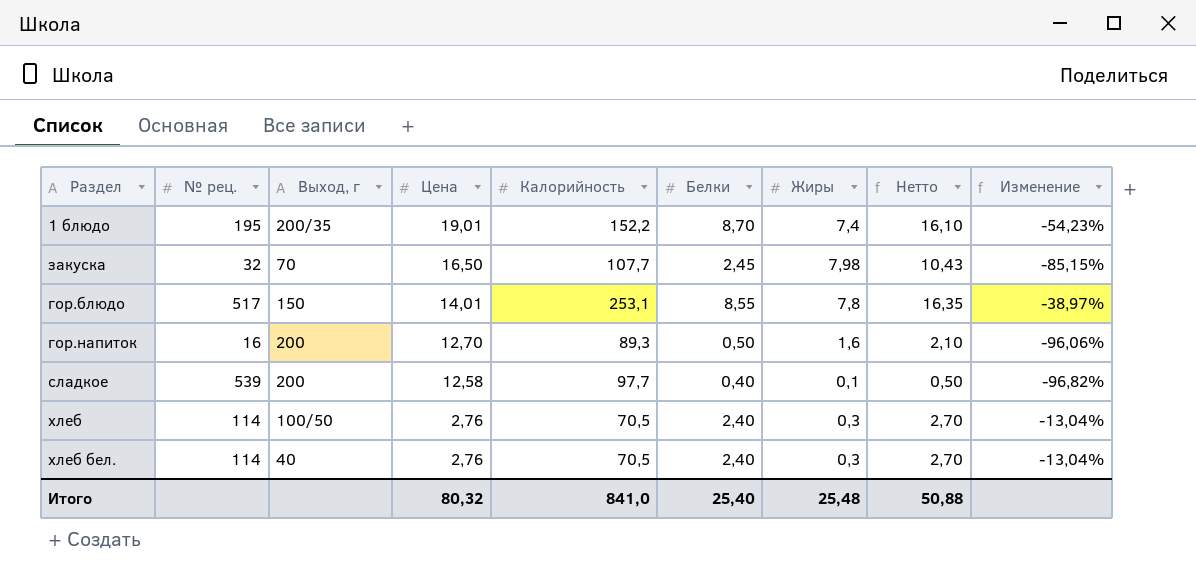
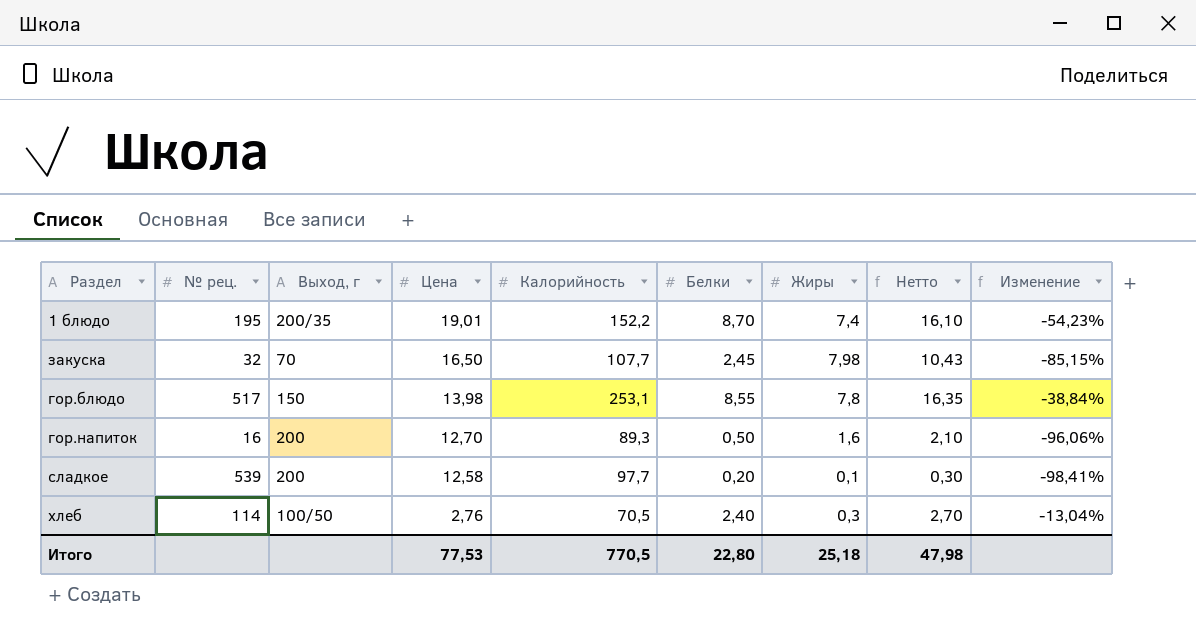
row хлеб бел.: 114 | 40 | 2,76 | 70,5 | 2,40 | 0,3 | 2,70 | -13,04% -> none
гор.блюдо | Цена: 14,01 -> 13,98
гор.блюдо | Изменение: -38,97% -> -38,84%
сладкое | Белки: 0,40 -> 0,20
сладкое | Нетто: 0,50 -> 0,30
сладкое | Изменение: -96,82% -> -98,41%
Итого | Цена: 80,32 -> 77,53
Итого | Калорийность: 841,0 -> 770,5
Итого | Белки: 25,40 -> 22,80
Итого | Жиры: 25,48 -> 25,18
Итого | Нетто: 50,88 -> 47,98

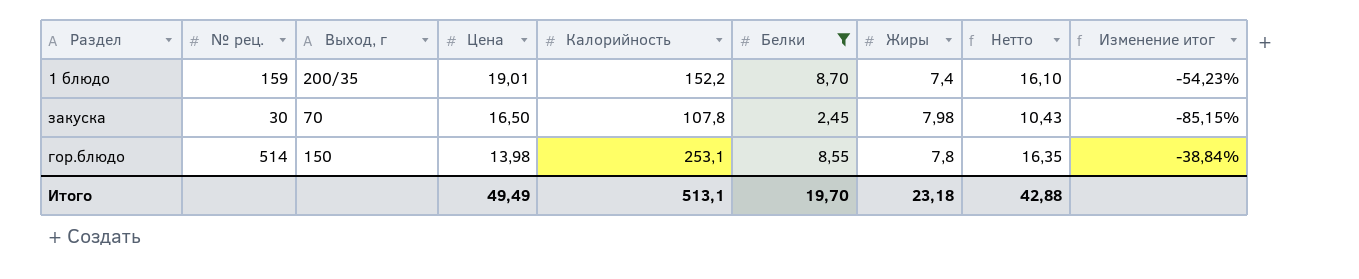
filter: none -> Белки >= 2,45
column name: Изменение -> Изменение итог
1 блюдо | № рец.: 195 -> 159
закуска | № рец.: 32 -> 30
закуска | Калорийность: 107,7 -> 107,8
гор.блюдо | № рец.: 517 -> 514
Итого | Цена: 77,53 -> 49,49
Итого | Калорийность: 770,5 -> 513,1
Итого | Белки: 22,80 -> 19,70
Итого | Жиры: 25,18 -> 23,18
Итого | Нетто: 47,98 -> 42,88

